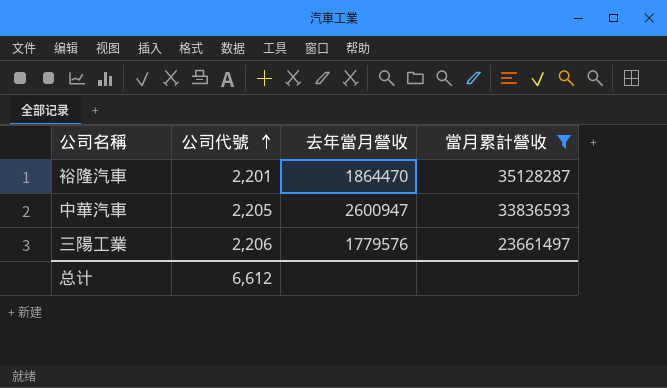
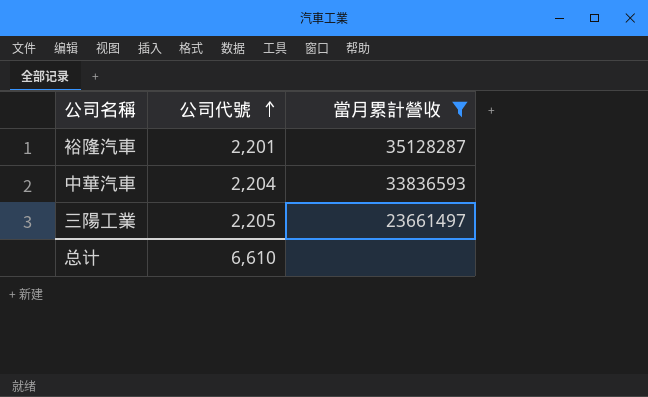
column 去年當月營收 | position: 3 -> none
中華汽車 | 公司代號: 2,205 -> 2,204
三陽工業 | 公司代號: 2,206 -> 2,205
总计 | 公司代號: 6,612 -> 6,610

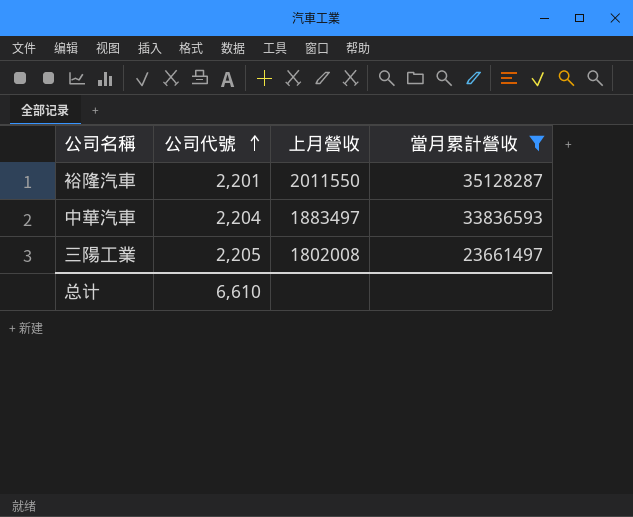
column 上月營收 | position: none -> 3

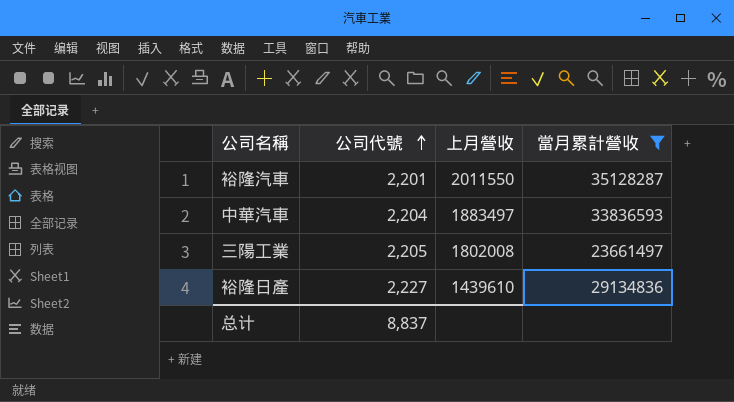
row 裕隆日產: none -> 2,227 | 1439610 | 29134836
总计 | 公司代號: 6,610 -> 8,837

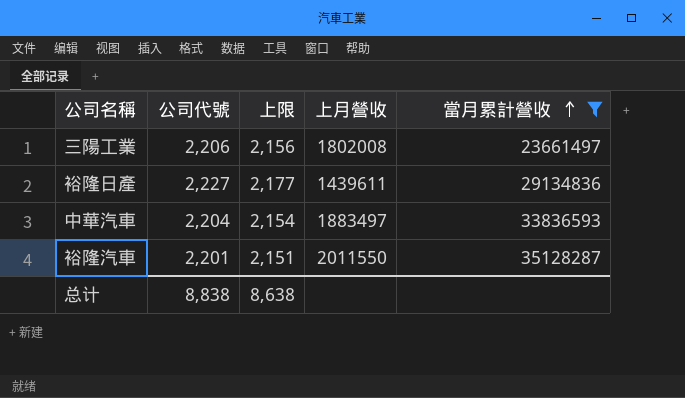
row order: 公司代號 ascending -> 當月累計營收 ascending
column 上限 | formula: none -> [公司代號] - 50
三陽工業 | 公司代號: 2,205 -> 2,206
裕隆日產 | 上月營收: 1439610 -> 1439611
总计 | 公司代號: 8,837 -> 8,838

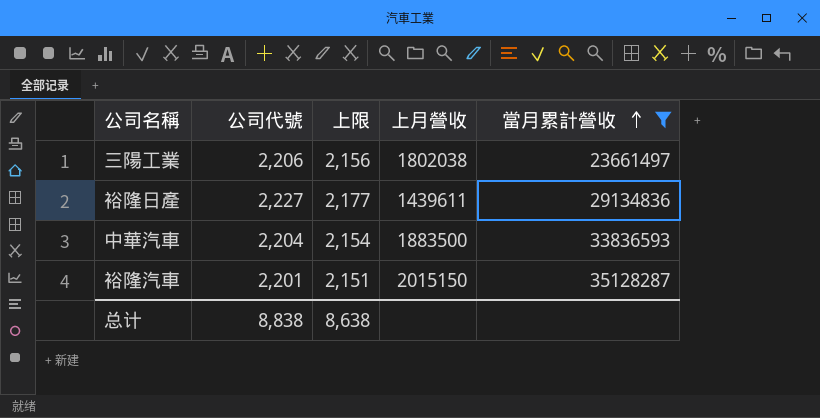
三陽工業 | 上月營收: 1802008 -> 1802038
中華汽車 | 上月營收: 1883497 -> 1883500
裕隆汽車 | 上月營收: 2011550 -> 2015150

